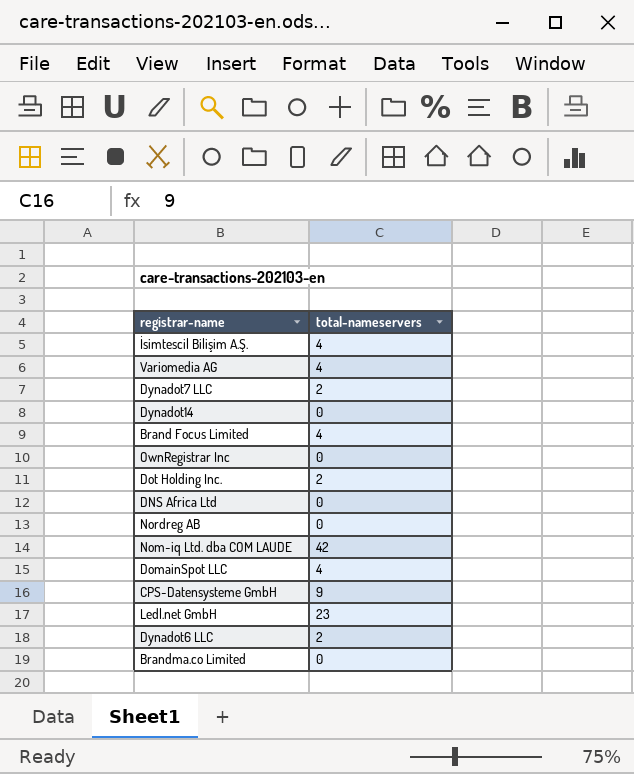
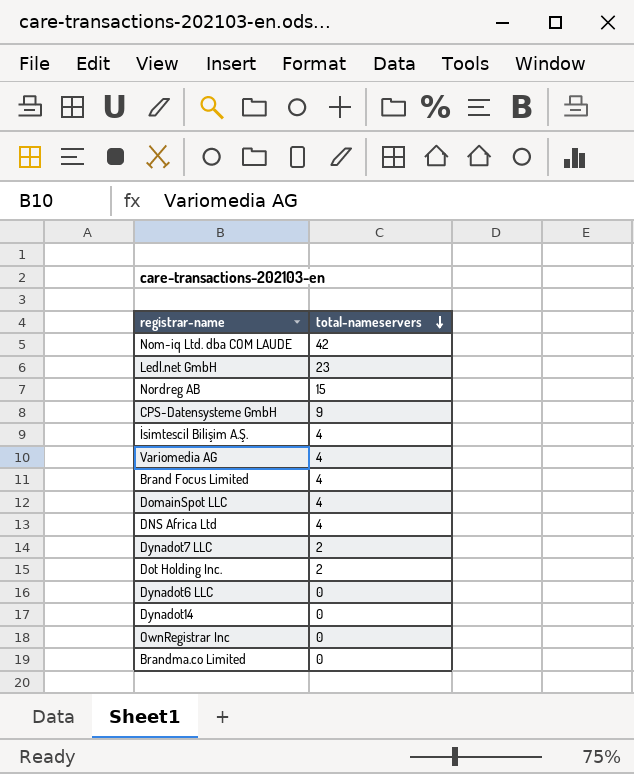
row order: none -> total-nameservers descending
Nordreg AB | total-nameservers: 0 -> 15
DNS Africa Ltd | total-nameservers: 0 -> 4
Dynadot6 LLC | total-nameservers: 2 -> 0

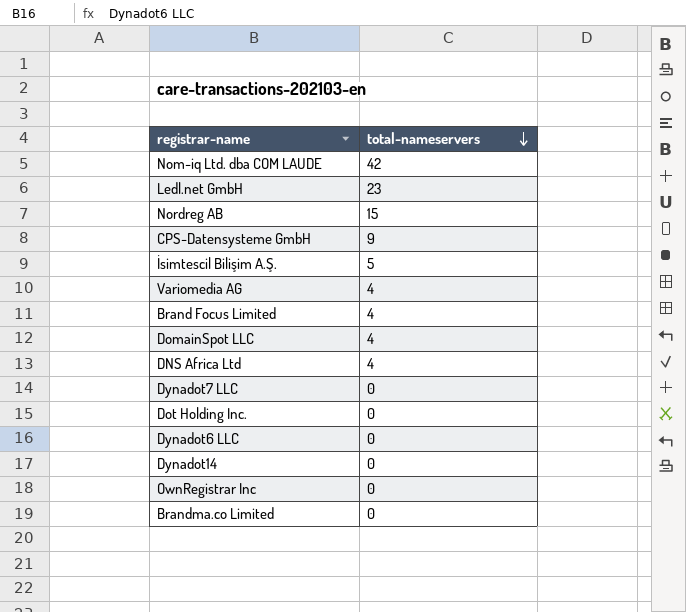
İsimtescil Bilişim A.Ş. | total-nameservers: 4 -> 5
Dynadot7 LLC | total-nameservers: 2 -> 0
Dot Holding Inc. | total-nameservers: 2 -> 0

